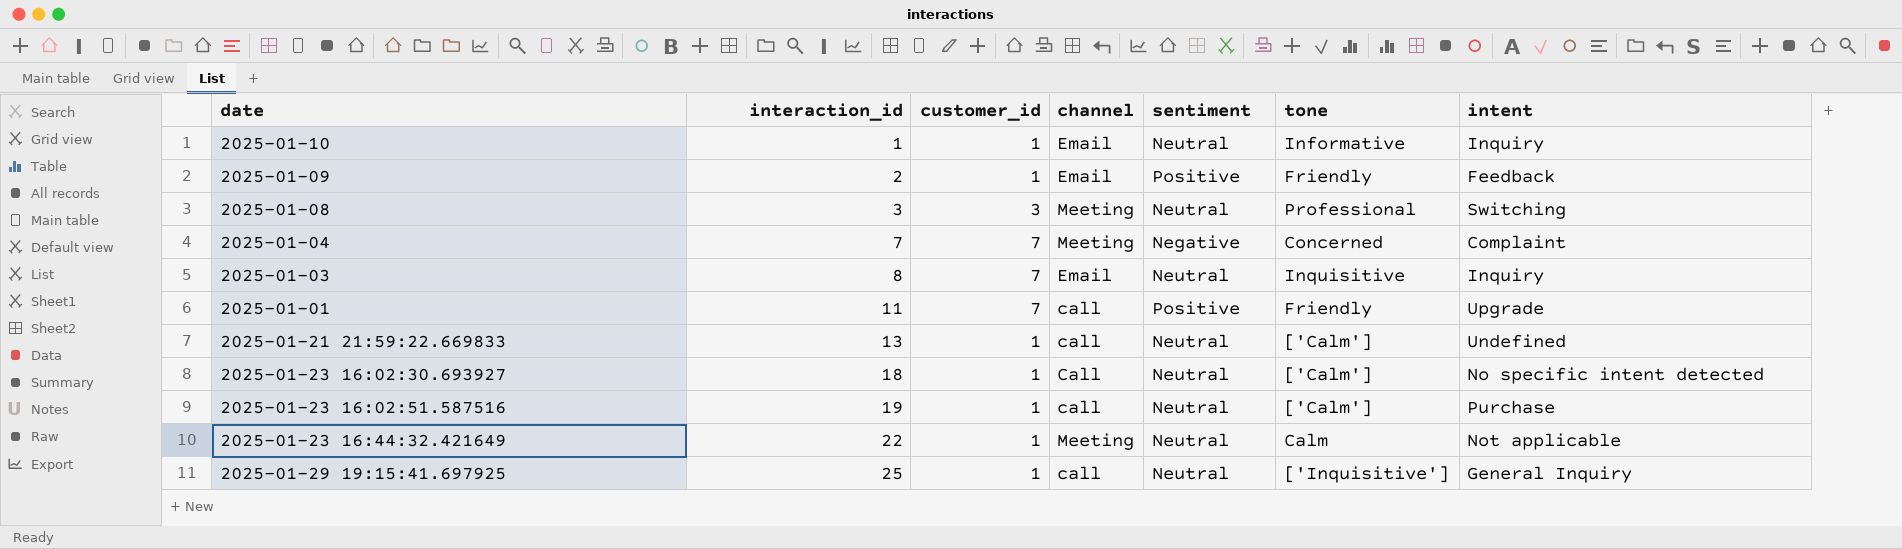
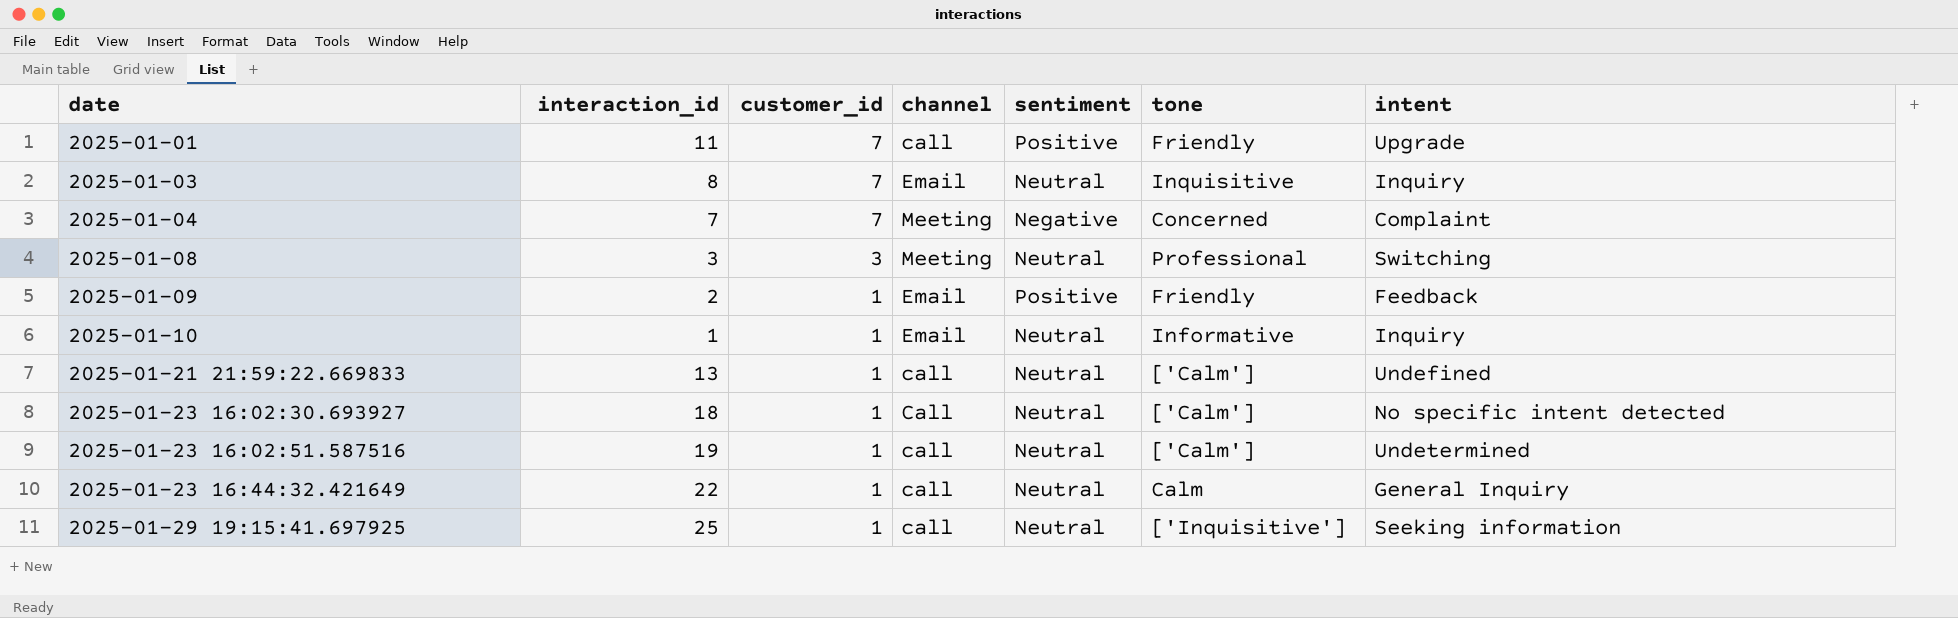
row order: interaction_id ascending -> date ascending
2025-01-23 16:02:51.587516 | intent: Purchase -> Undetermined
2025-01-23 16:44:32.421649 | channel: Meeting -> call
2025-01-23 16:44:32.421649 | intent: Not applicable -> General Inquiry
2025-01-29 19:15:41.697925 | intent: General Inquiry -> Seeking information

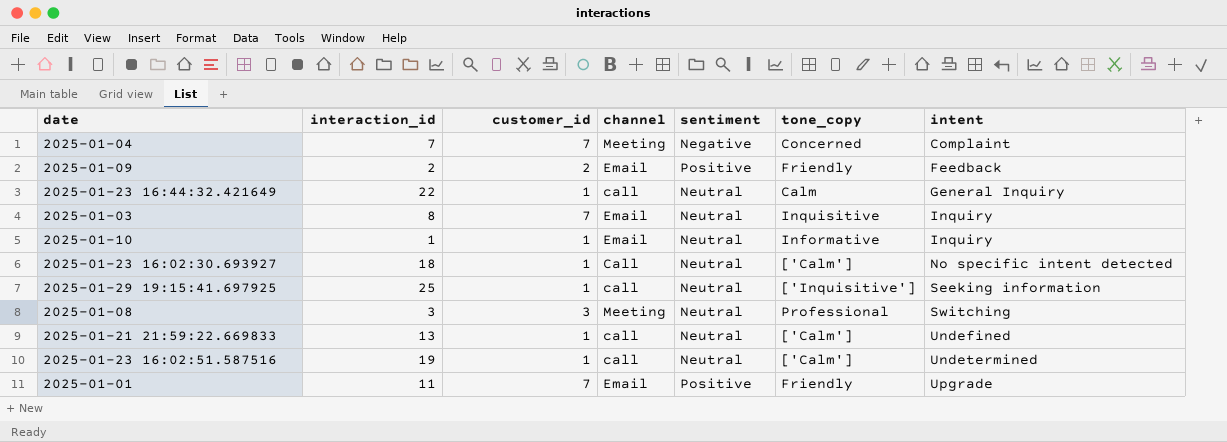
row order: date ascending -> intent ascending
column name: tone -> tone_copy
2025-01-09 | customer_id: 1 -> 2
2025-01-01 | channel: call -> Email

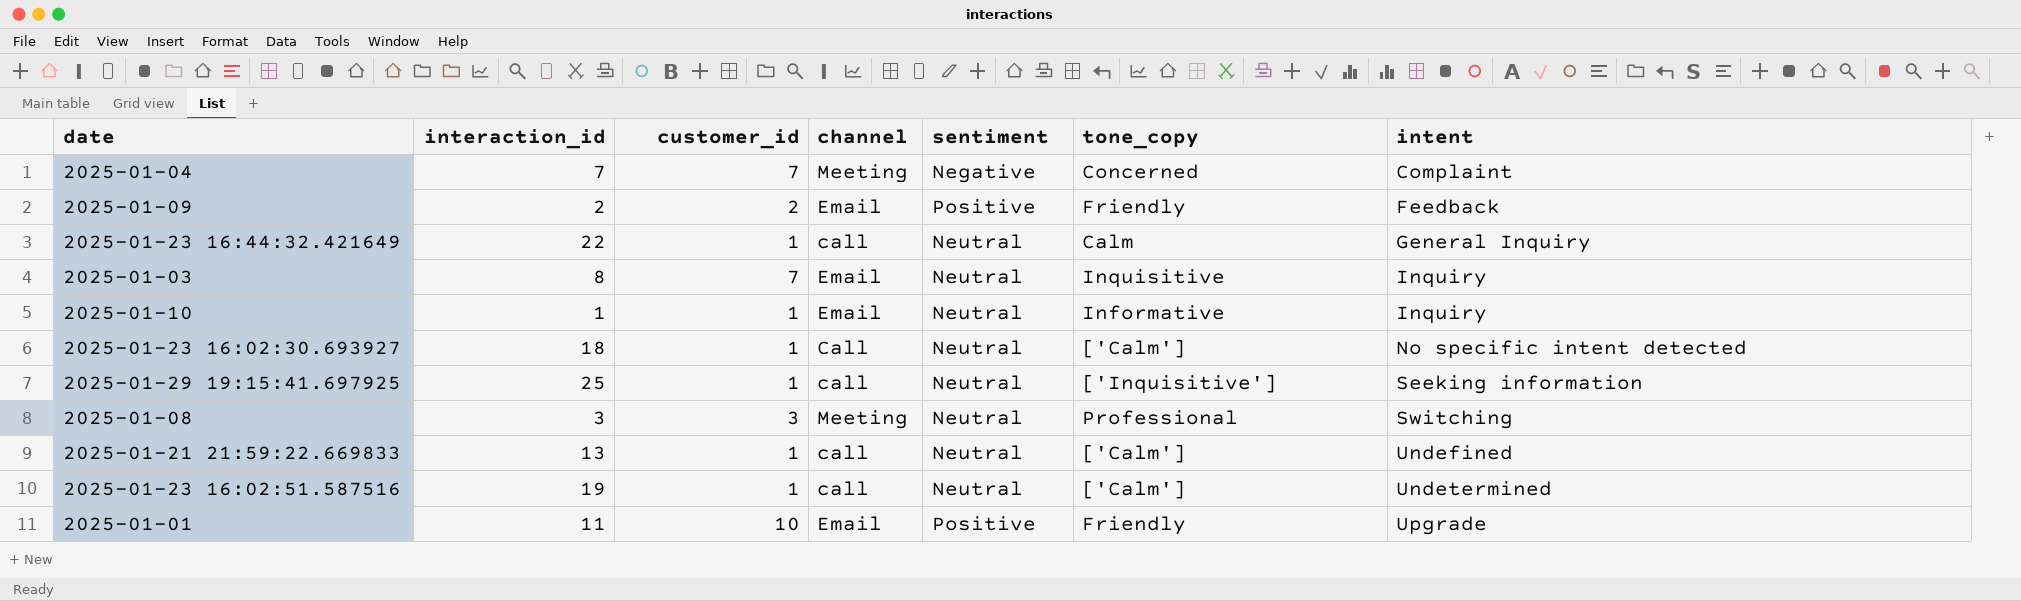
2025-01-01 | customer_id: 7 -> 10

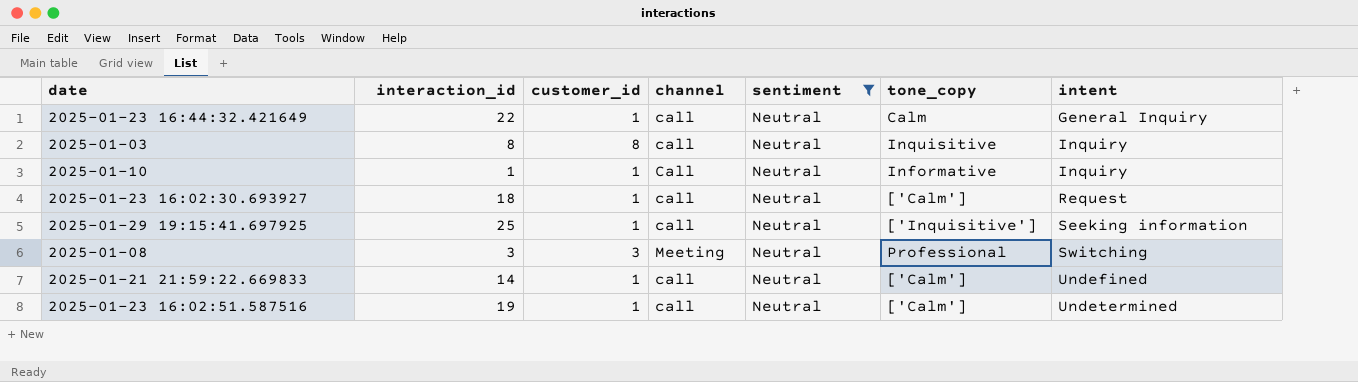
filter: none -> sentiment = Neutral
2025-01-03 | customer_id: 7 -> 8
2025-01-03 | channel: Email -> call
2025-01-10 | channel: Email -> Call
2025-01-23 16:02:30.693927 | channel: Call -> call
2025-01-23 16:02:30.693927 | intent: No specific intent detected -> Request
2025-01-21 21:59:22.669833 | interaction_id: 13 -> 14

